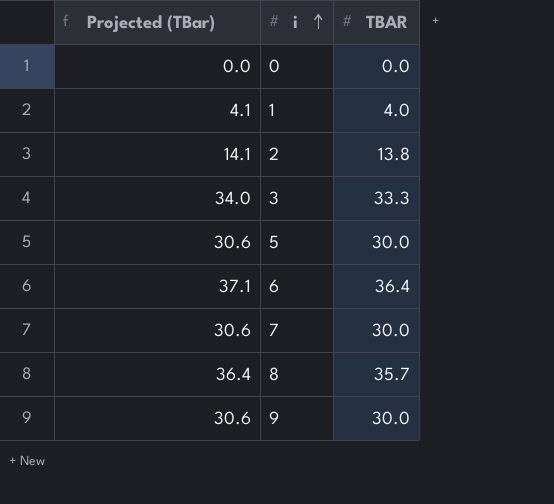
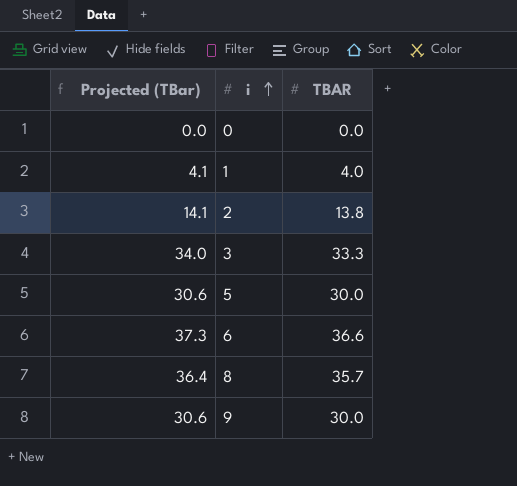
row 7: 30.6 | 30.0 -> none
6 | Projected (TBar): 37.1 -> 37.3
6 | TBAR: 36.4 -> 36.6

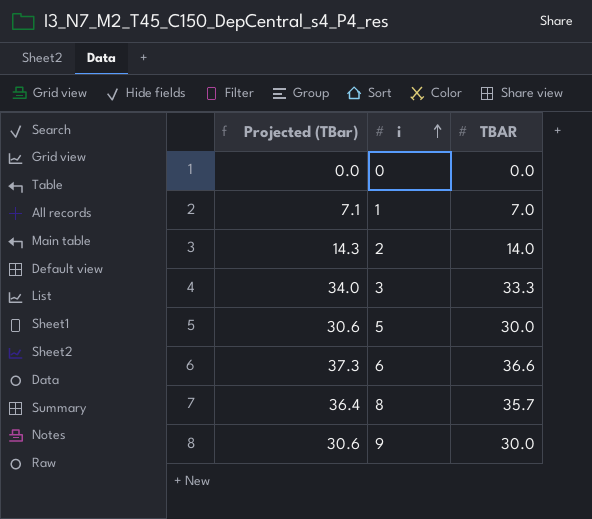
1 | Projected (TBar): 4.1 -> 7.1
1 | TBAR: 4.0 -> 7.0
2 | Projected (TBar): 14.1 -> 14.3
2 | TBAR: 13.8 -> 14.0

